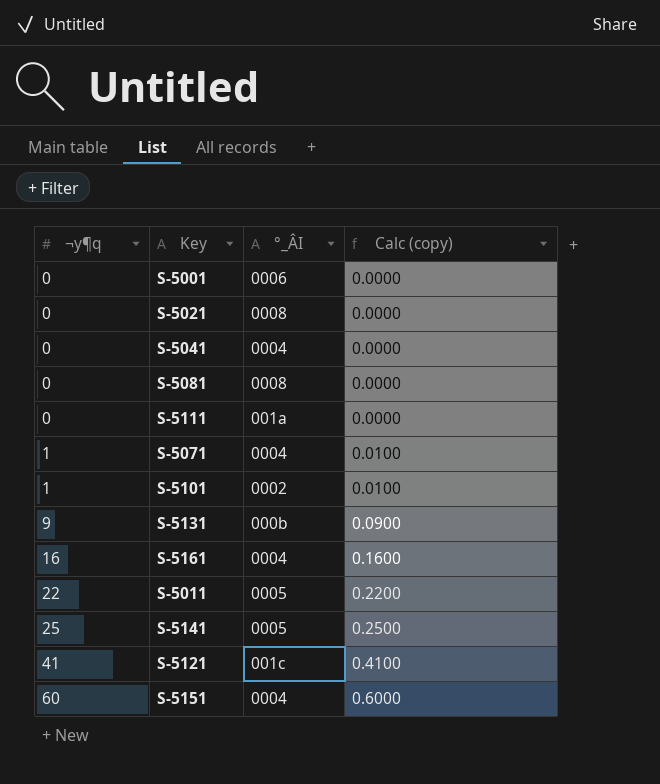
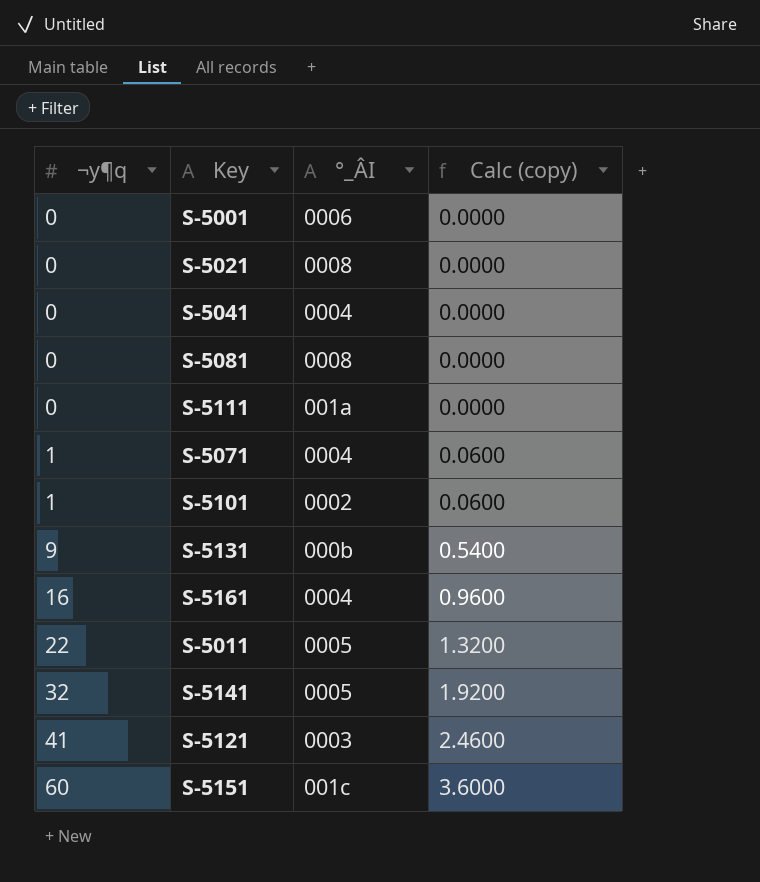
column Calc (copy) | formula: [¬y¶q] * 0.01 -> [¬y¶q] * 0.06
S-5141 | ¬y¶q: 25 -> 32
S-5121 | °_ÂI: 001c -> 0003
S-5151 | °_ÂI: 0004 -> 001c

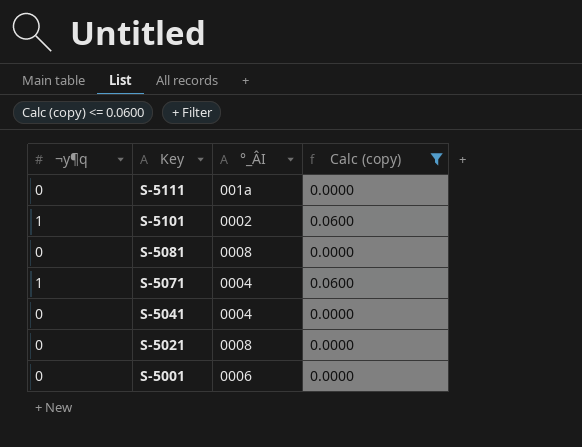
filter: none -> Calc (copy) <= 0.0600
row order: ¬y¶q ascending -> Key descending

